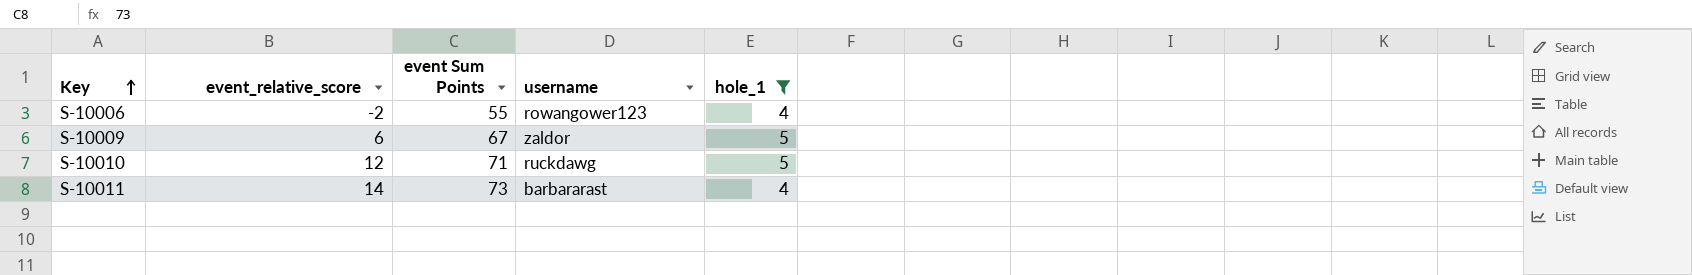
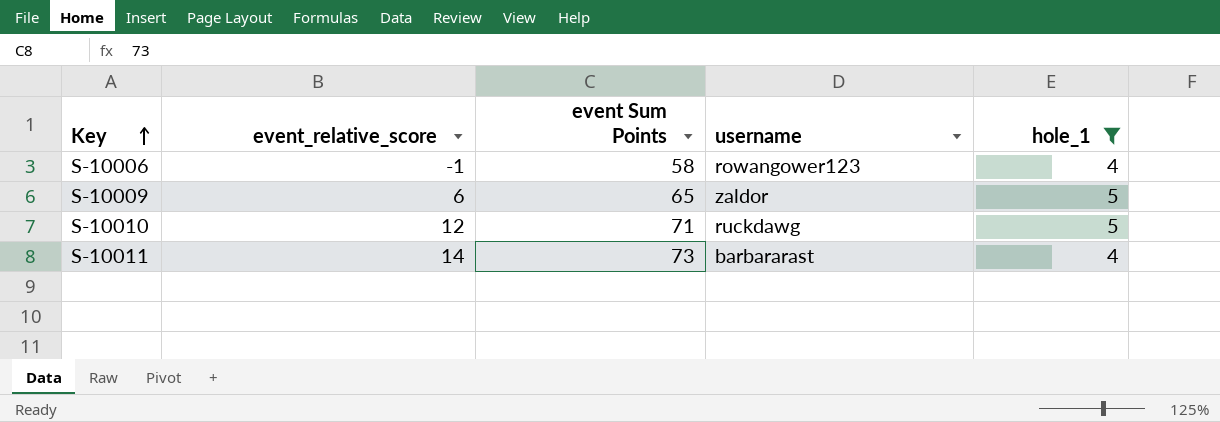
S-10006 | event_relative_score: -2 -> -1
S-10006 | event Sum Points: 55 -> 58
S-10009 | event Sum Points: 67 -> 65

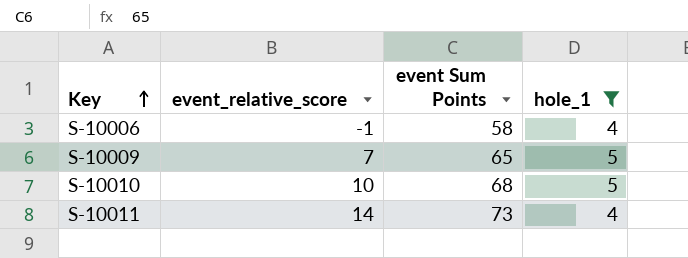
column username | position: 4 -> none
S-10009 | event_relative_score: 6 -> 7
S-10010 | event_relative_score: 12 -> 10
S-10010 | event Sum Points: 71 -> 68

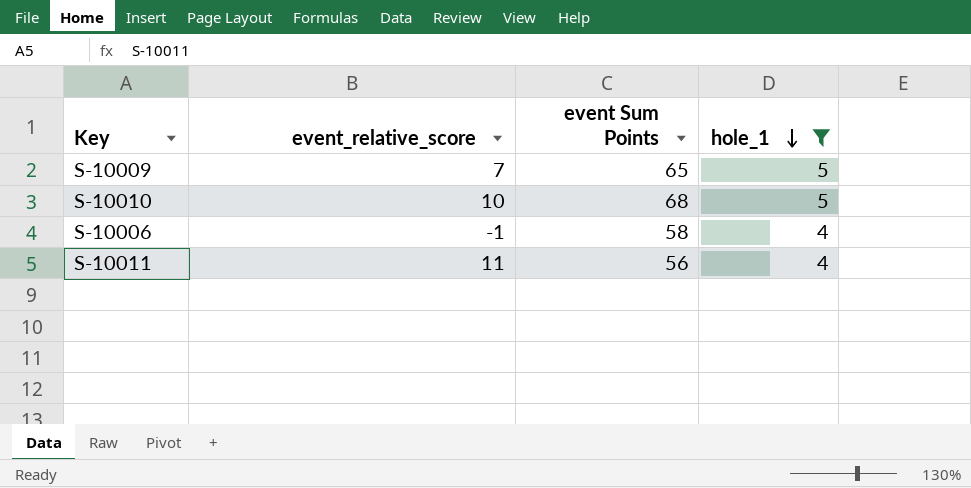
row order: Key ascending -> hole_1 descending
S-10011 | event_relative_score: 14 -> 11
S-10011 | event Sum Points: 73 -> 56

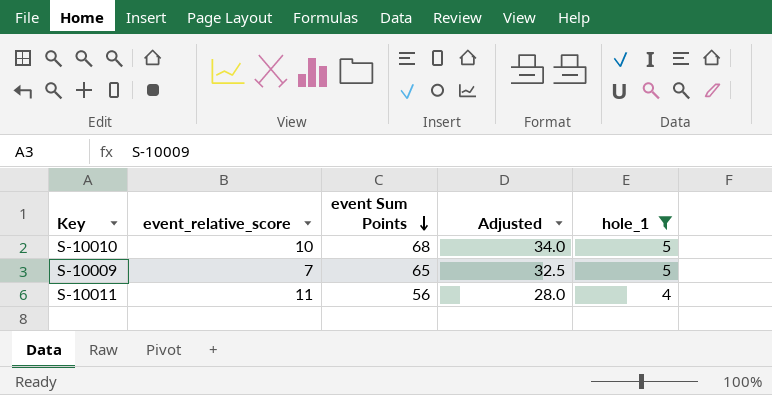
row order: hole_1 descending -> event Sum Points descending
column Adjusted | formula: none -> [event Sum Points] * 0.5
row S-10006: -1 | 58 | 4 -> none

